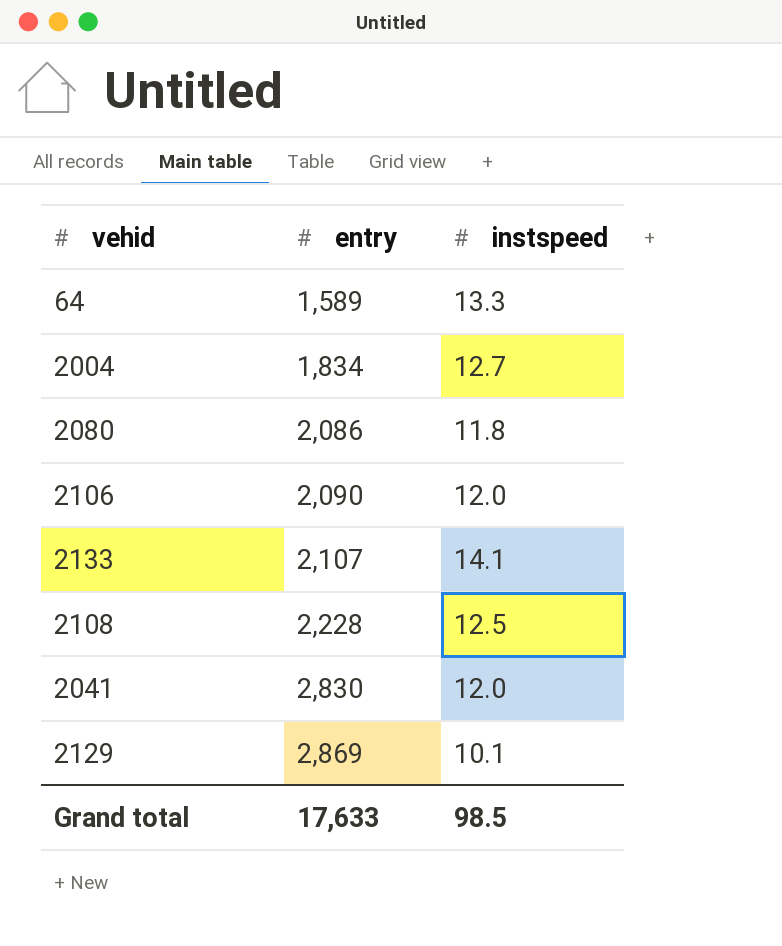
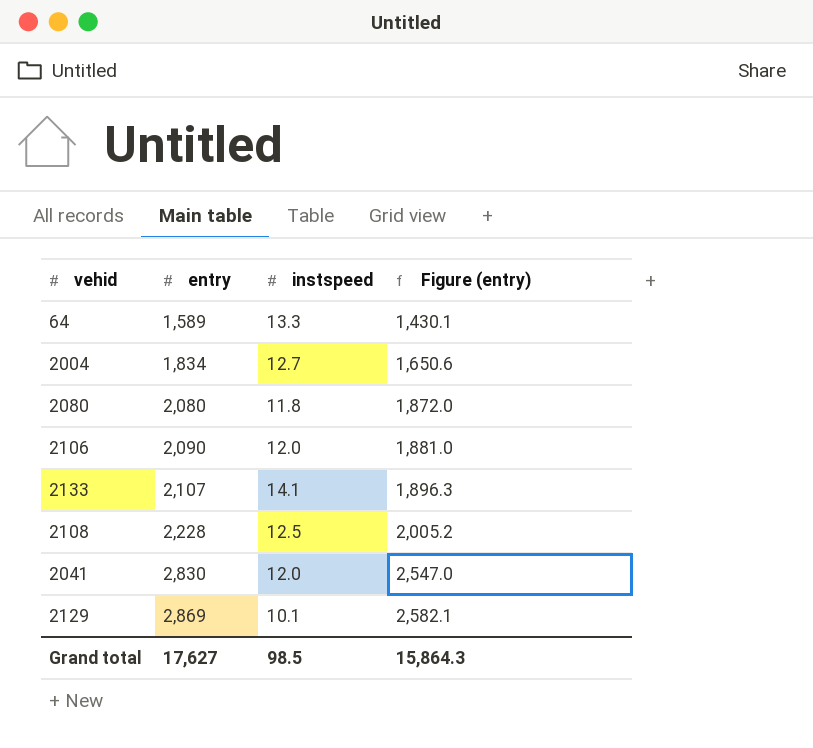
column Figure (entry) | formula: none -> [entry] * 0.9
2080 | entry: 2,086 -> 2,080
Grand total | entry: 17,633 -> 17,627

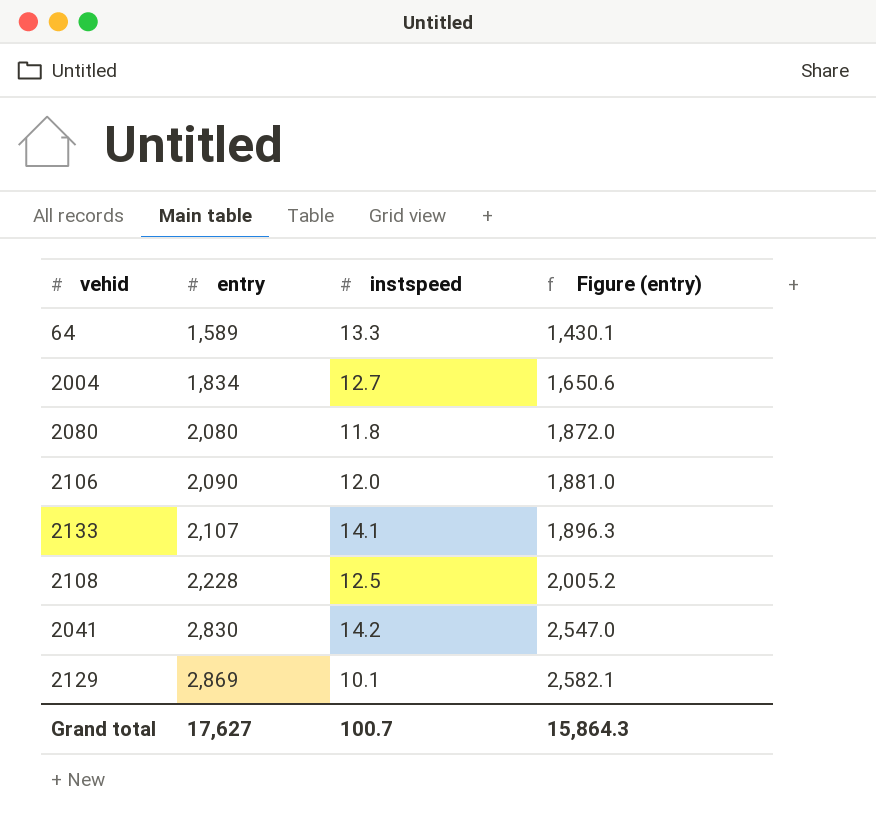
2041 | instspeed: 12.0 -> 14.2
Grand total | instspeed: 98.5 -> 100.7

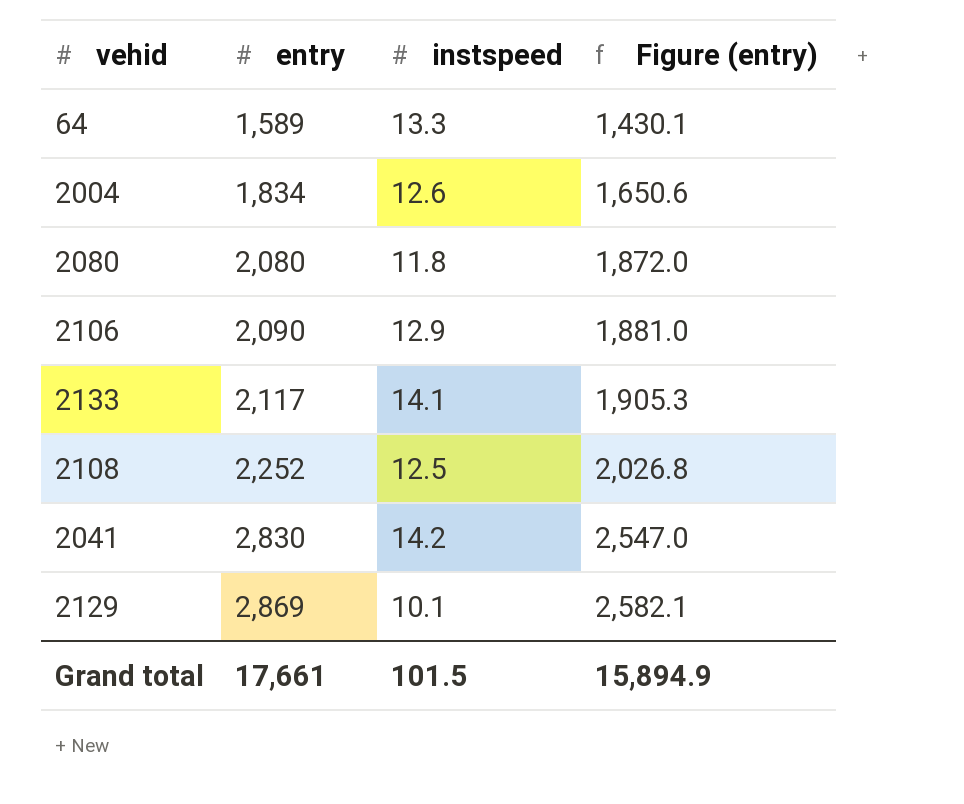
2004 | instspeed: 12.7 -> 12.6
2106 | instspeed: 12.0 -> 12.9
2133 | entry: 2,107 -> 2,117
2133 | Figure (entry): 1,896.3 -> 1,905.3
2108 | entry: 2,228 -> 2,252
2108 | Figure (entry): 2,005.2 -> 2,026.8
Grand total | entry: 17,627 -> 17,661
Grand total | instspeed: 100.7 -> 101.5
Grand total | Figure (entry): 15,864.3 -> 15,894.9

